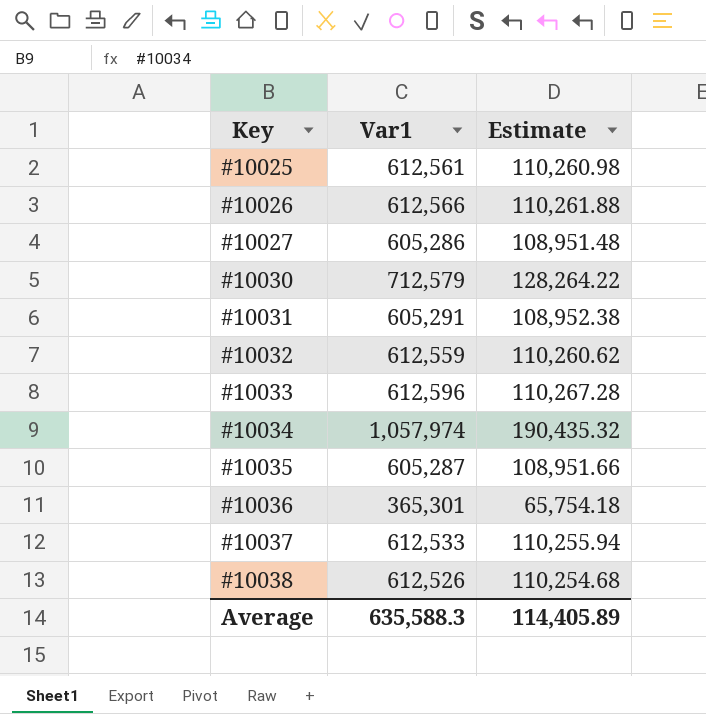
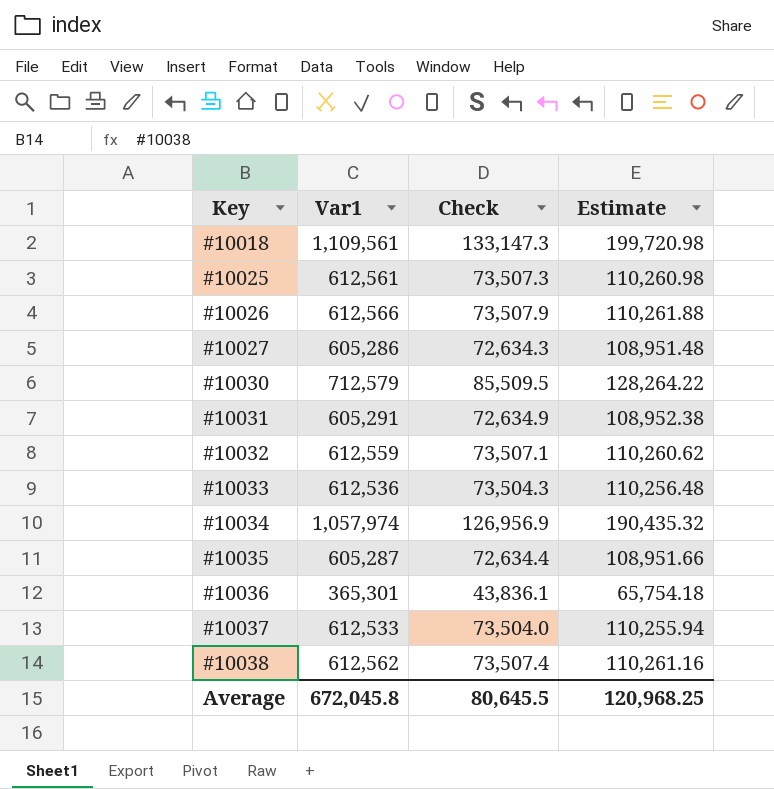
column Check | formula: none -> [Var1] * 0.12
row #10018: none -> 1,109,561 | 133,147.3 | 199,720.98
#10033 | Var1: 612,596 -> 612,536
#10033 | Estimate: 110,267.28 -> 110,256.48
#10038 | Var1: 612,526 -> 612,562
#10038 | Estimate: 110,254.68 -> 110,261.16
Average | Var1: 635,588.3 -> 672,045.8
Average | Estimate: 114,405.89 -> 120,968.25

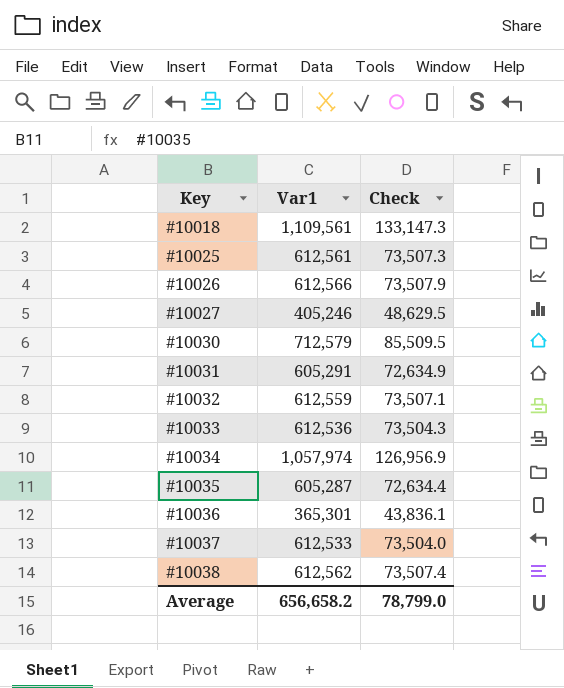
column Estimate | formula: [Var1] * 0.18 -> none
#10027 | Var1: 605,286 -> 405,246
#10027 | Check: 72,634.3 -> 48,629.5
Average | Var1: 672,045.8 -> 656,658.2
Average | Check: 80,645.5 -> 78,799.0

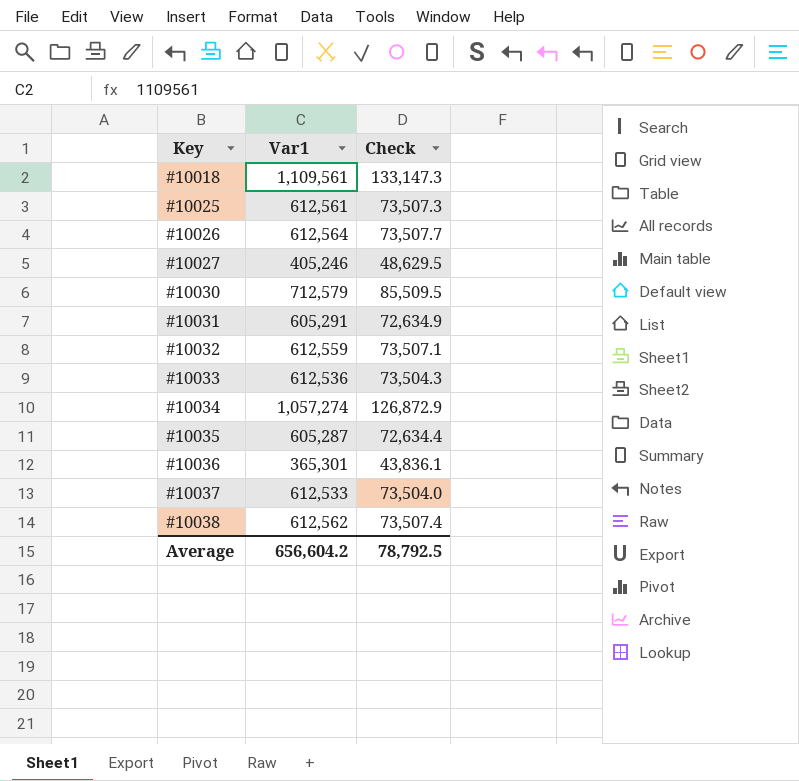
#10026 | Var1: 612,566 -> 612,564
#10026 | Check: 73,507.9 -> 73,507.7
#10034 | Var1: 1,057,974 -> 1,057,274
#10034 | Check: 126,956.9 -> 126,872.9
Average | Var1: 656,658.2 -> 656,604.2
Average | Check: 78,799.0 -> 78,792.5

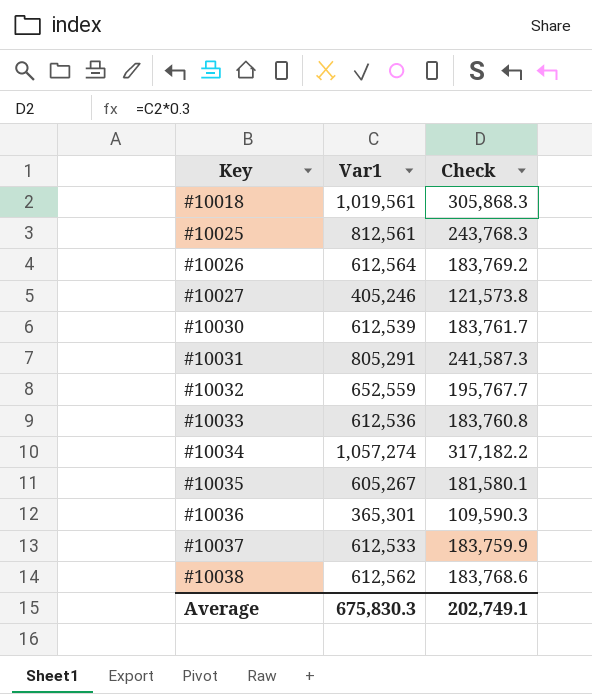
column Check | formula: [Var1] * 0.12 -> [Var1] * 0.3
#10018 | Var1: 1,109,561 -> 1,019,561
#10025 | Var1: 612,561 -> 812,561
#10030 | Var1: 712,579 -> 612,539
#10031 | Var1: 605,291 -> 805,291
#10032 | Var1: 612,559 -> 652,559
#10035 | Var1: 605,287 -> 605,267
Average | Var1: 656,604.2 -> 675,830.3
Average | Check: 78,792.5 -> 202,749.1

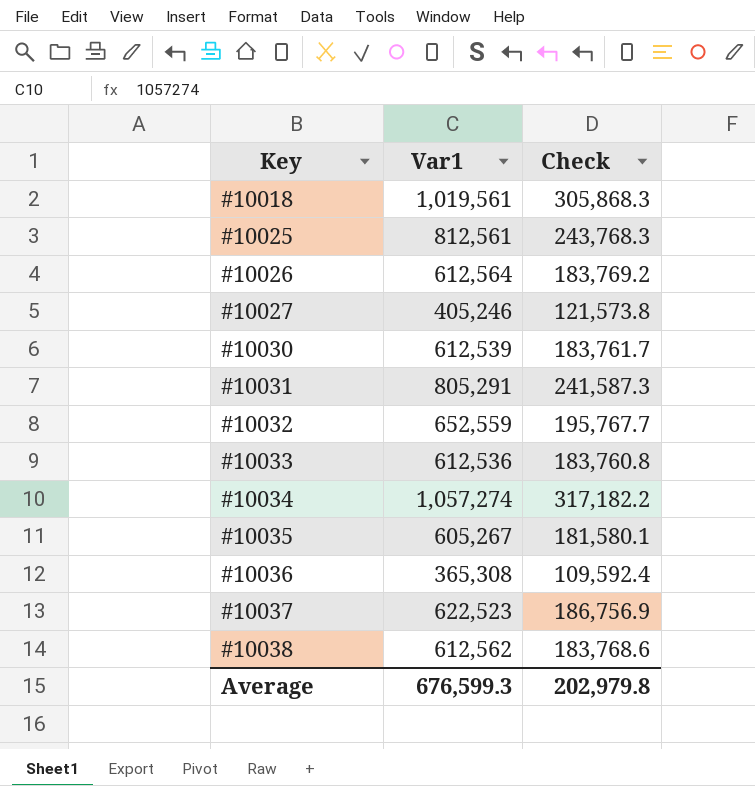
#10036 | Var1: 365,301 -> 365,308
#10036 | Check: 109,590.3 -> 109,592.4
#10037 | Var1: 612,533 -> 622,523
#10037 | Check: 183,759.9 -> 186,756.9
Average | Var1: 675,830.3 -> 676,599.3
Average | Check: 202,749.1 -> 202,979.8

